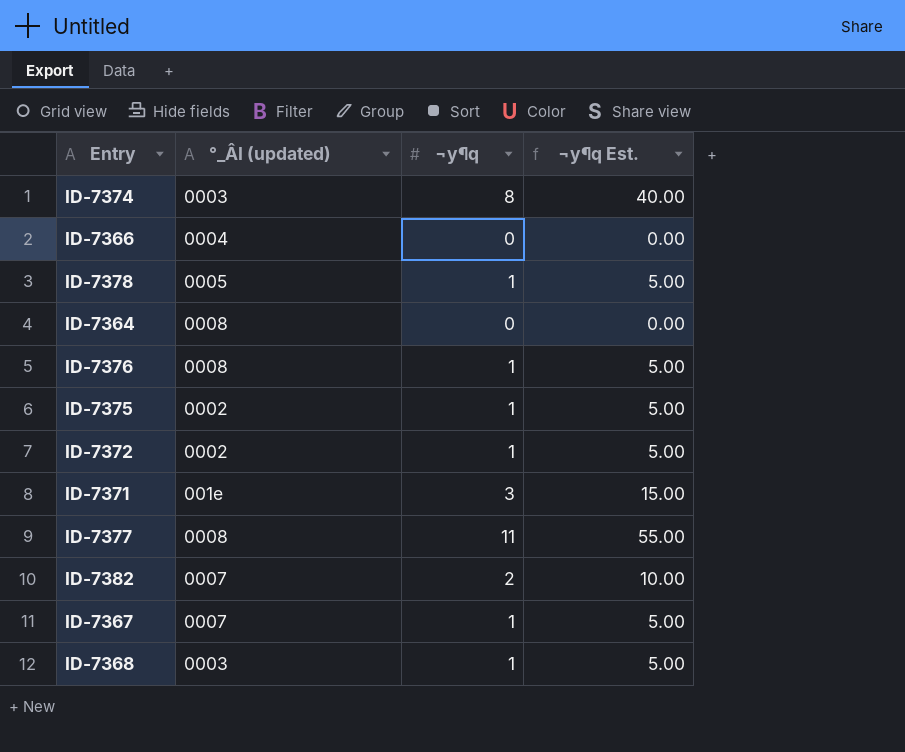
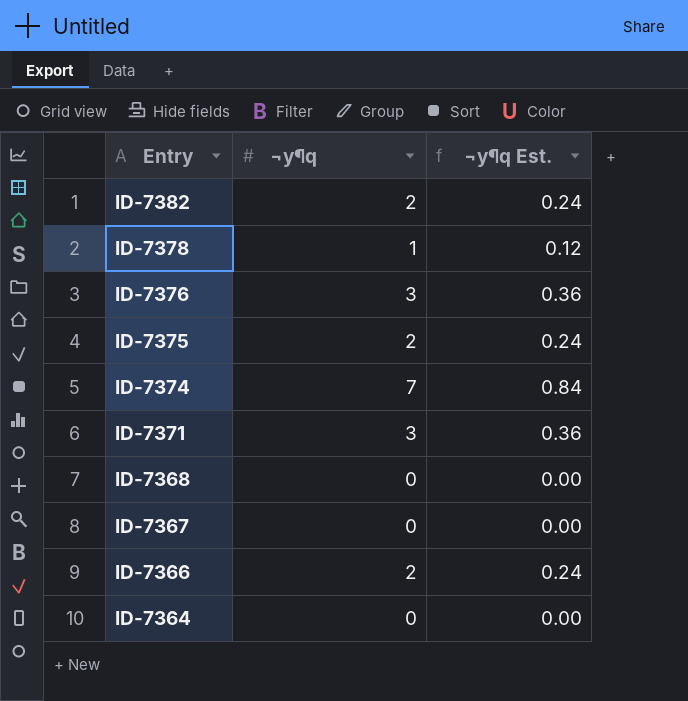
row order: none -> Entry descending
column °_ÂI (updated) | position: 2 -> none
column ¬y¶q Est. | formula: [¬y¶q] * 5 -> [¬y¶q] * 0.12
row ID-7372: 0002 | 1 | 5.00 -> none
row ID-7377: 0008 | 11 | 55.00 -> none
ID-7376 | ¬y¶q: 1 -> 3
ID-7375 | ¬y¶q: 1 -> 2
ID-7374 | ¬y¶q: 8 -> 7
ID-7368 | ¬y¶q: 1 -> 0
ID-7367 | ¬y¶q: 1 -> 0
ID-7366 | ¬y¶q: 0 -> 2

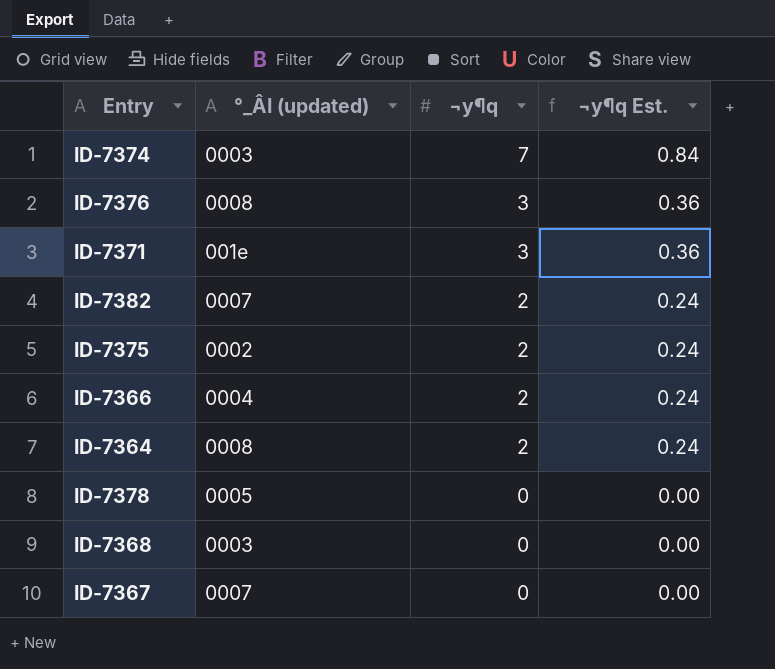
row order: Entry descending -> ¬y¶q descending
column °_ÂI (updated) | position: none -> 2
ID-7364 | ¬y¶q: 0 -> 2
ID-7364 | ¬y¶q Est.: 0.00 -> 0.24
ID-7378 | ¬y¶q: 1 -> 0
ID-7378 | ¬y¶q Est.: 0.12 -> 0.00

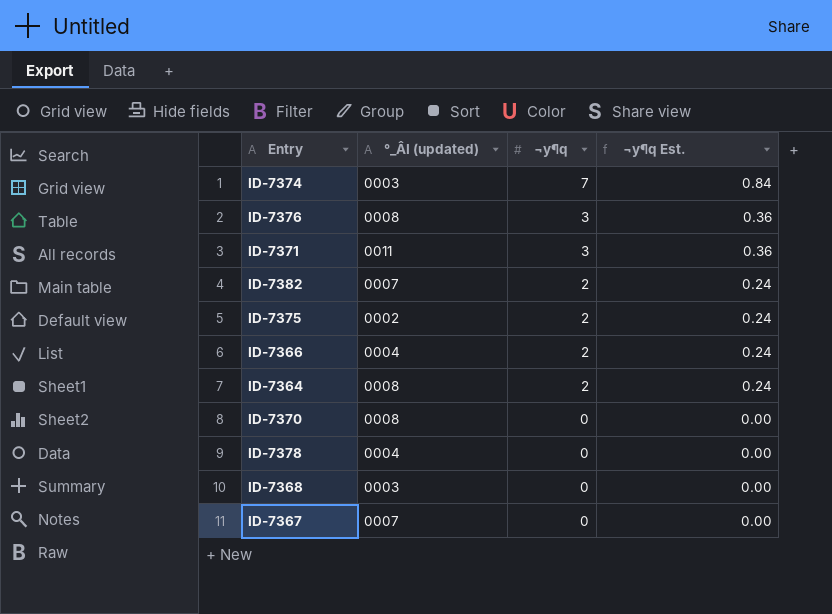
ID-7371 | °_ÂI (updated): 001e -> 0011
row ID-7370: none -> 0008 | 0 | 0.00
ID-7378 | °_ÂI (updated): 0005 -> 0004

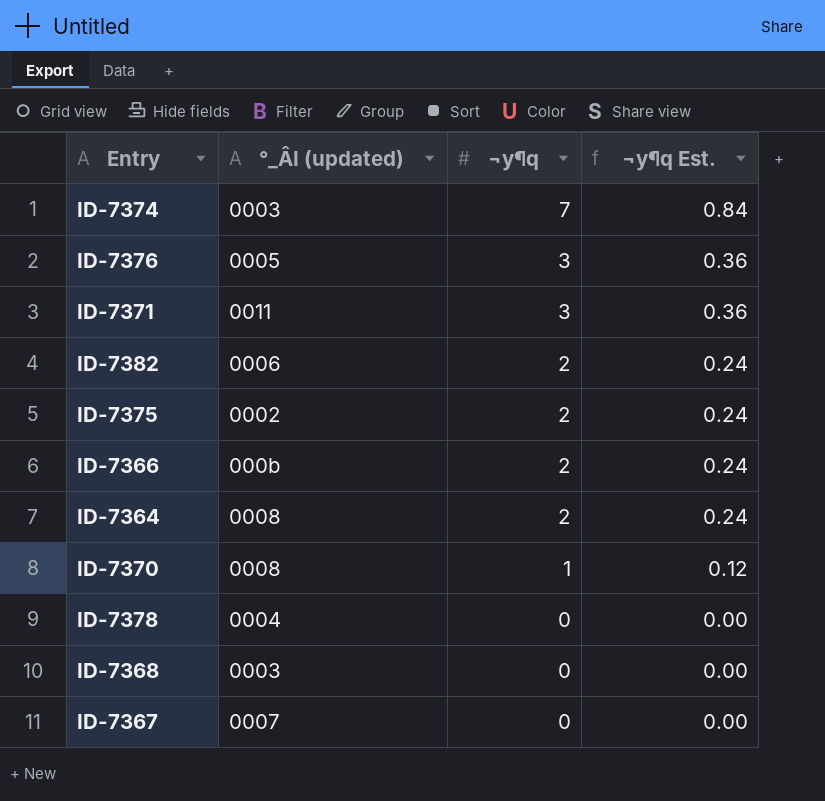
ID-7376 | °_ÂI (updated): 0008 -> 0005
ID-7382 | °_ÂI (updated): 0007 -> 0006
ID-7366 | °_ÂI (updated): 0004 -> 000b
ID-7370 | ¬y¶q: 0 -> 1
ID-7370 | ¬y¶q Est.: 0.00 -> 0.12

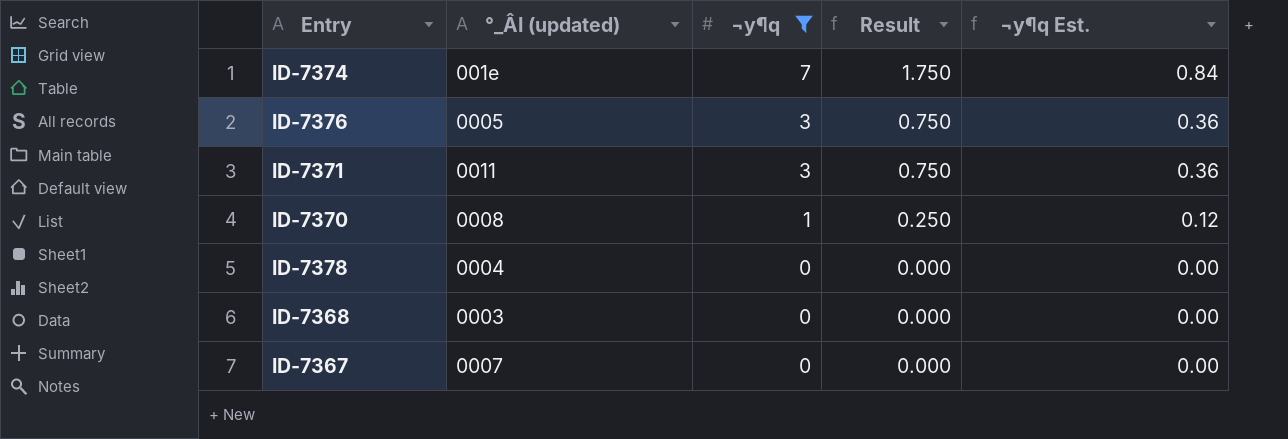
filter: none -> ¬y¶q != 2
column Result | formula: none -> [¬y¶q] * 0.25
ID-7374 | °_ÂI (updated): 0003 -> 001e

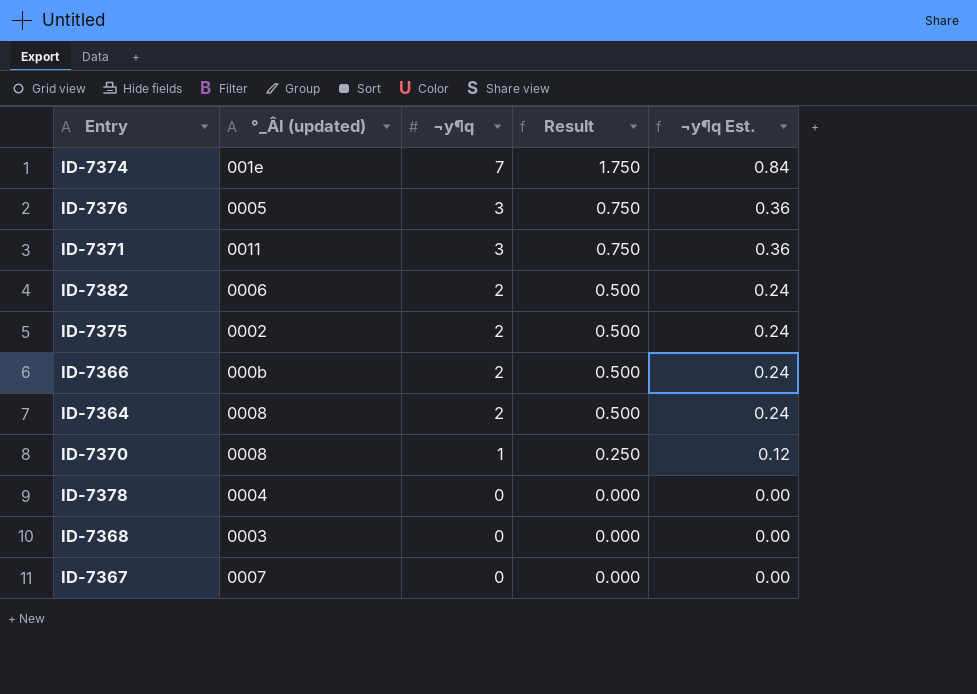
filter: ¬y¶q != 2 -> none

